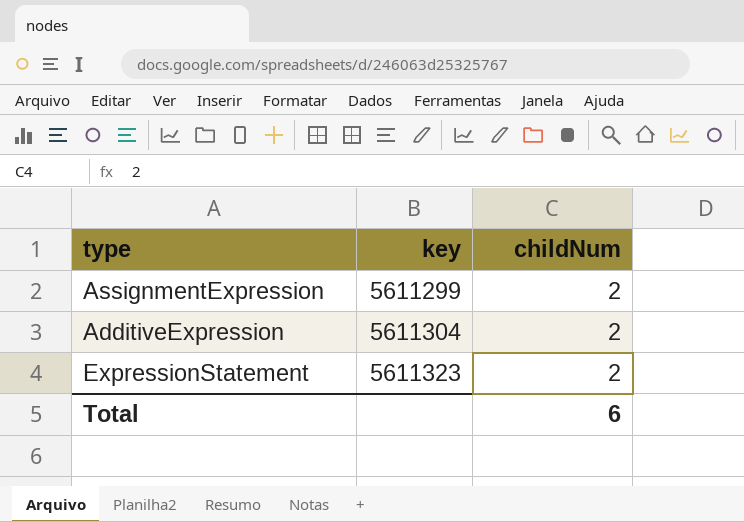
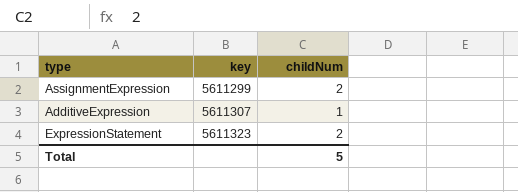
AdditiveExpression | key: 5611304 -> 5611307
AdditiveExpression | childNum: 2 -> 1
Total | childNum: 6 -> 5

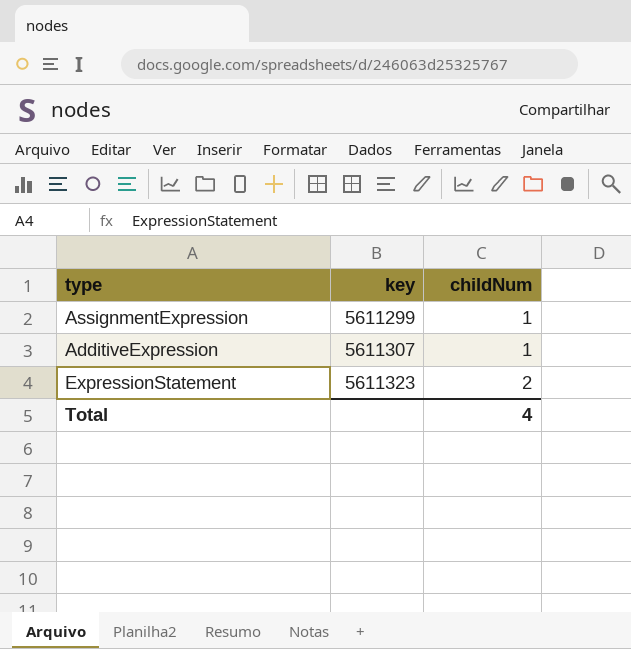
AssignmentExpression | childNum: 2 -> 1
Total | childNum: 5 -> 4

